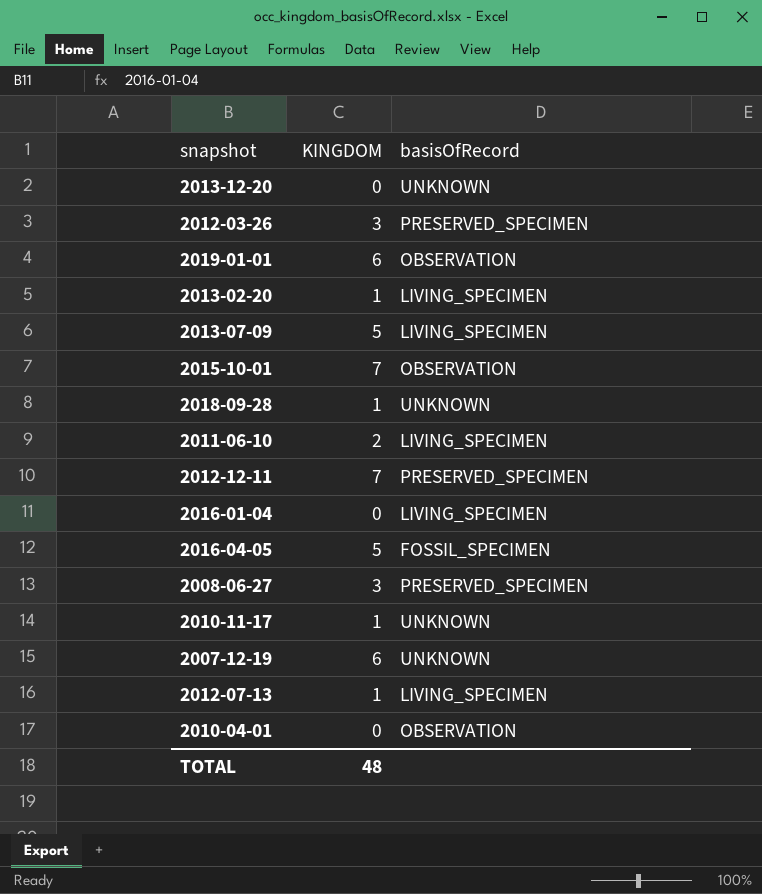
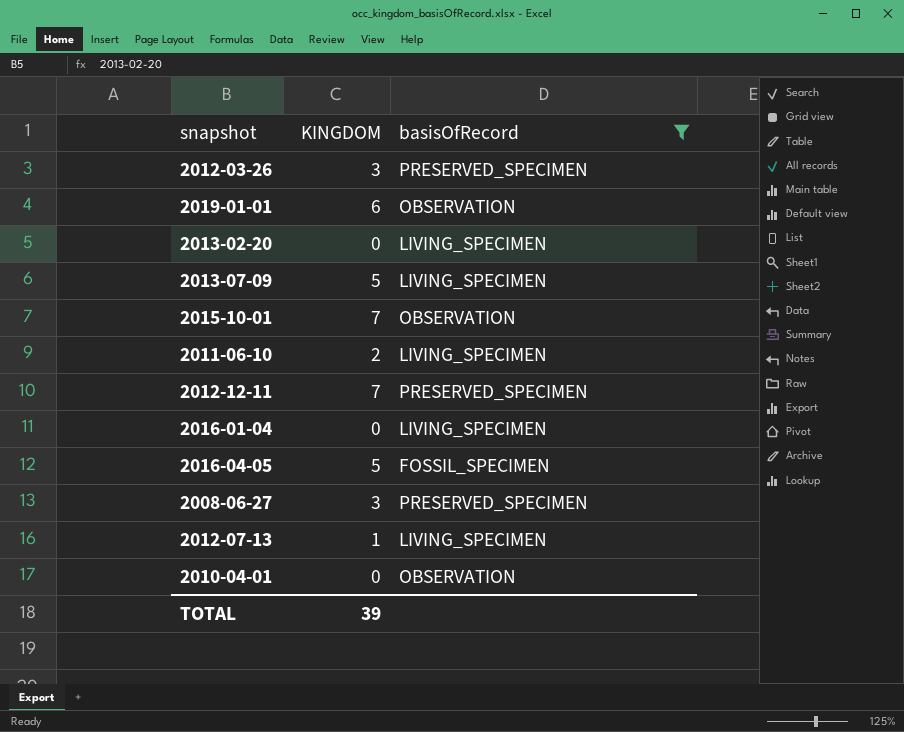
filter: none -> basisOfRecord != UNKNOWN
2013-02-20 | KINGDOM: 1 -> 0
TOTAL | KINGDOM: 48 -> 39

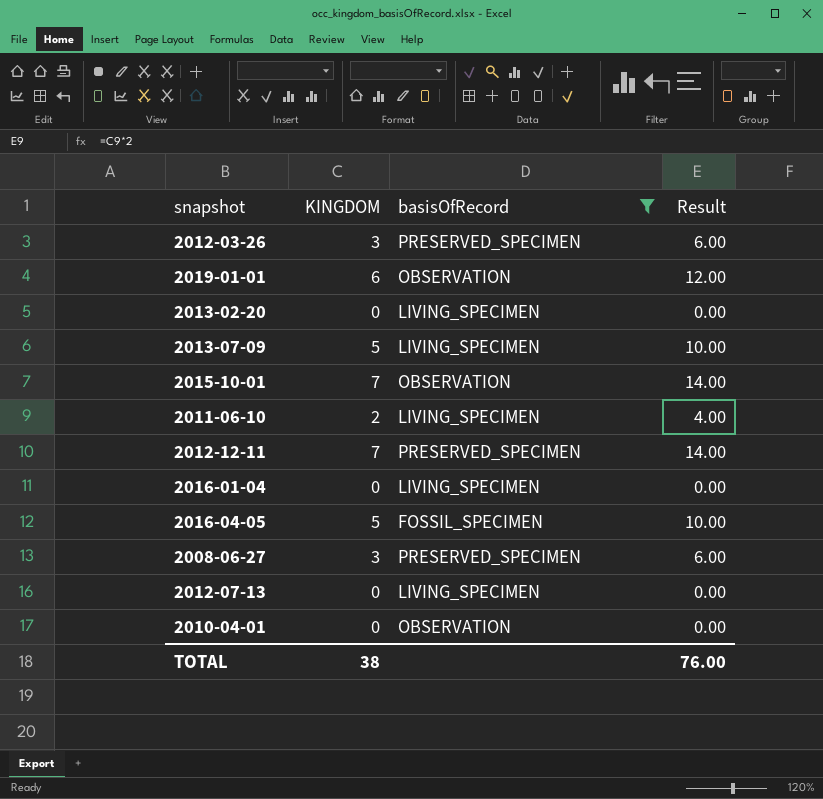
column Result | formula: none -> [KINGDOM] * 2
2012-07-13 | KINGDOM: 1 -> 0
TOTAL | KINGDOM: 39 -> 38

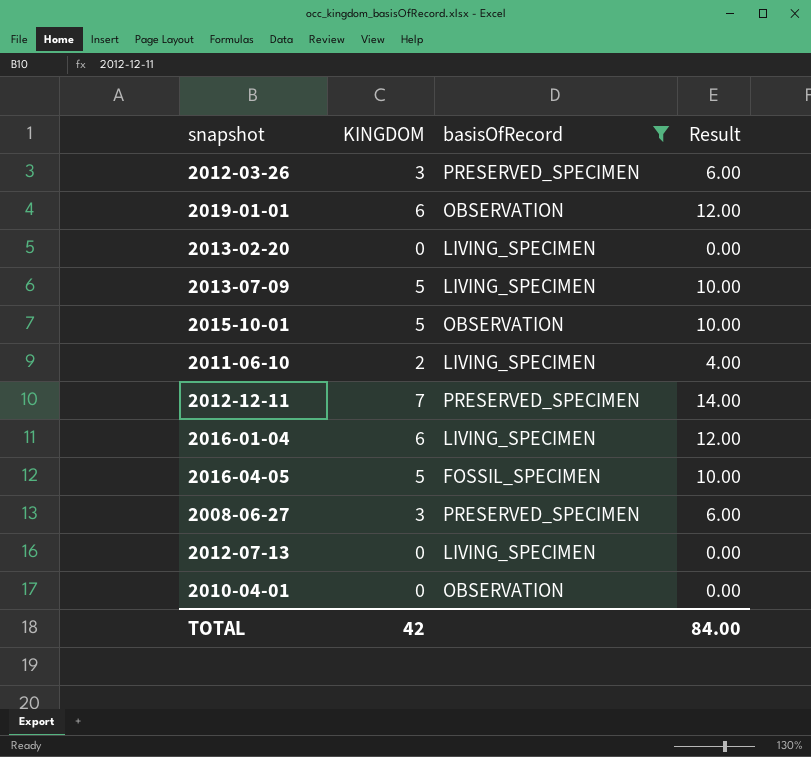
2015-10-01 | KINGDOM: 7 -> 5
2015-10-01 | Result: 14.00 -> 10.00
2016-01-04 | KINGDOM: 0 -> 6
2016-01-04 | Result: 0.00 -> 12.00
TOTAL | KINGDOM: 38 -> 42
TOTAL | Result: 76.00 -> 84.00

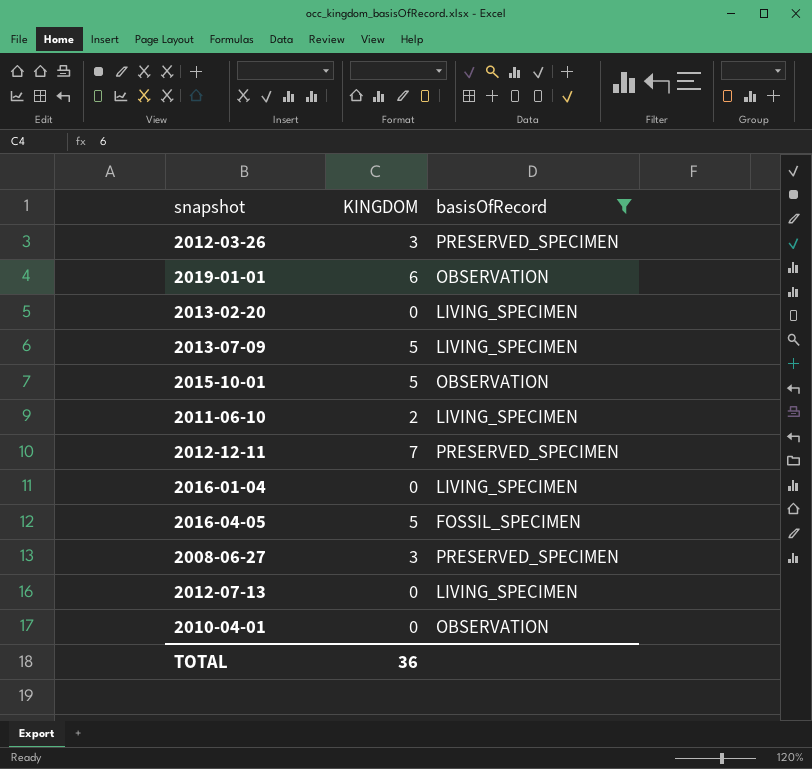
column Result | formula: [KINGDOM] * 2 -> none
2016-01-04 | KINGDOM: 6 -> 0
TOTAL | KINGDOM: 42 -> 36

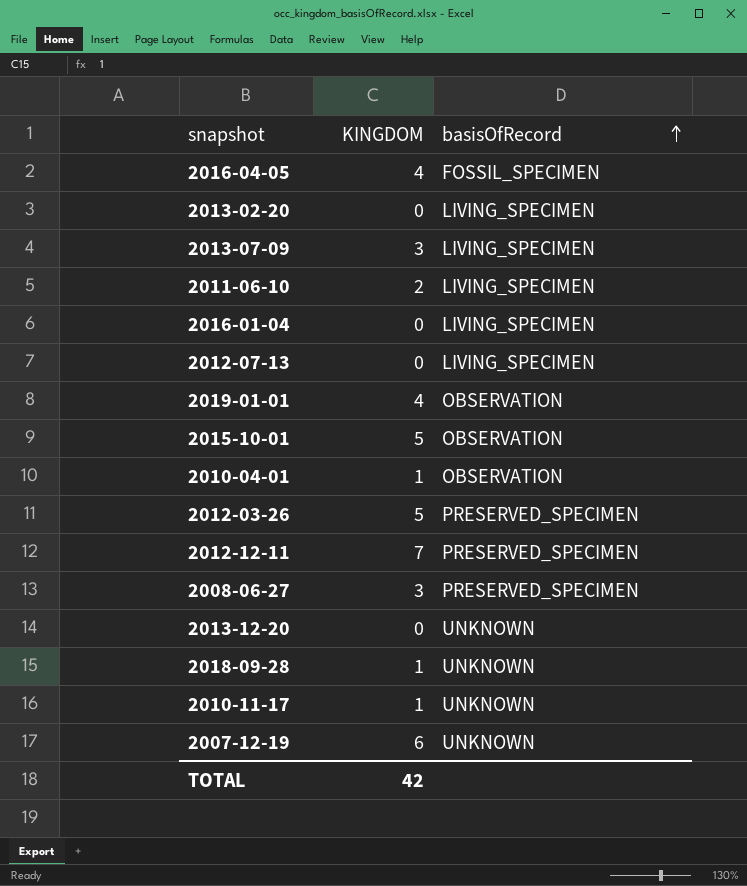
filter: basisOfRecord != UNKNOWN -> none
row order: none -> basisOfRecord ascending
2016-04-05 | KINGDOM: 5 -> 4
2013-07-09 | KINGDOM: 5 -> 3
2019-01-01 | KINGDOM: 6 -> 4
2010-04-01 | KINGDOM: 0 -> 1
2012-03-26 | KINGDOM: 3 -> 5
TOTAL | KINGDOM: 36 -> 42

